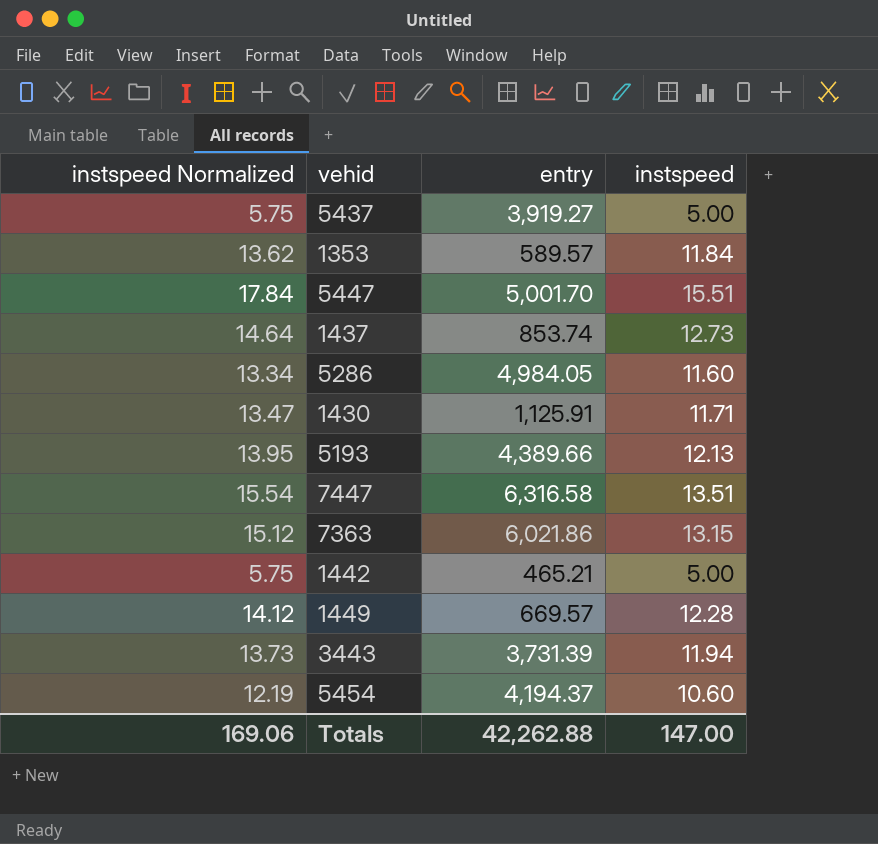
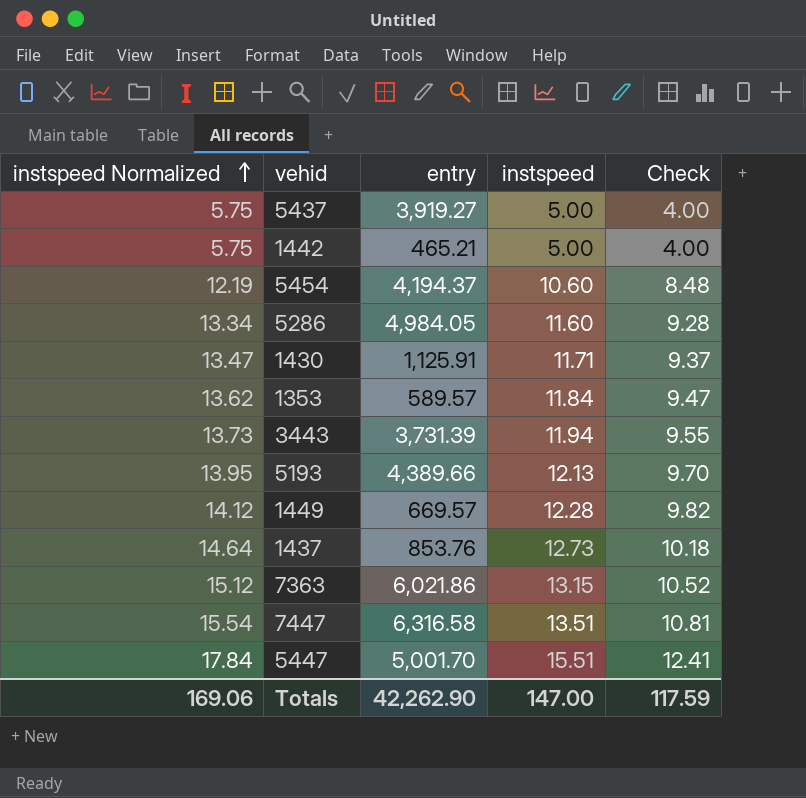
row order: none -> instspeed Normalized ascending
column Check | formula: none -> [instspeed] * 0.8
1437 | entry: 853.74 -> 853.76
Totals | entry: 42,262.88 -> 42,262.90

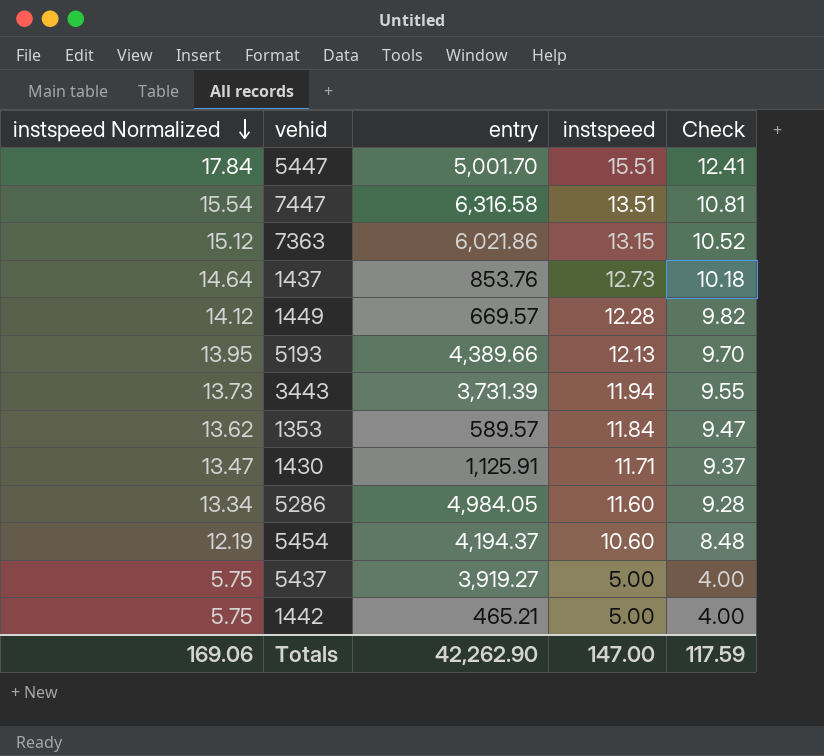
row order: instspeed Normalized ascending -> instspeed Normalized descending

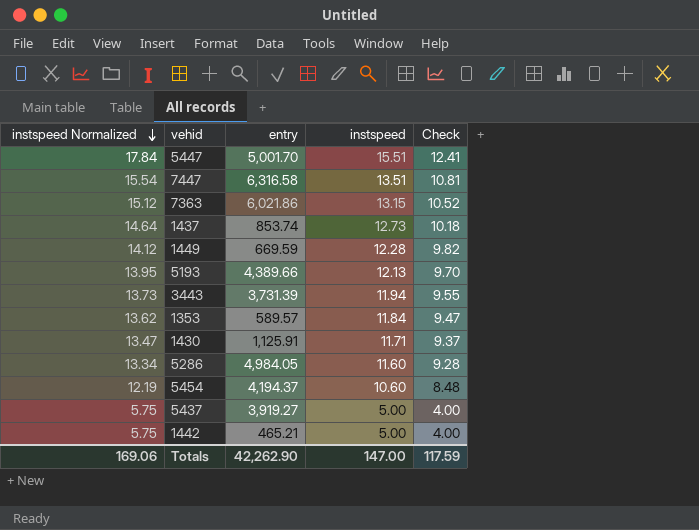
1437 | entry: 853.76 -> 853.74
1449 | entry: 669.57 -> 669.59

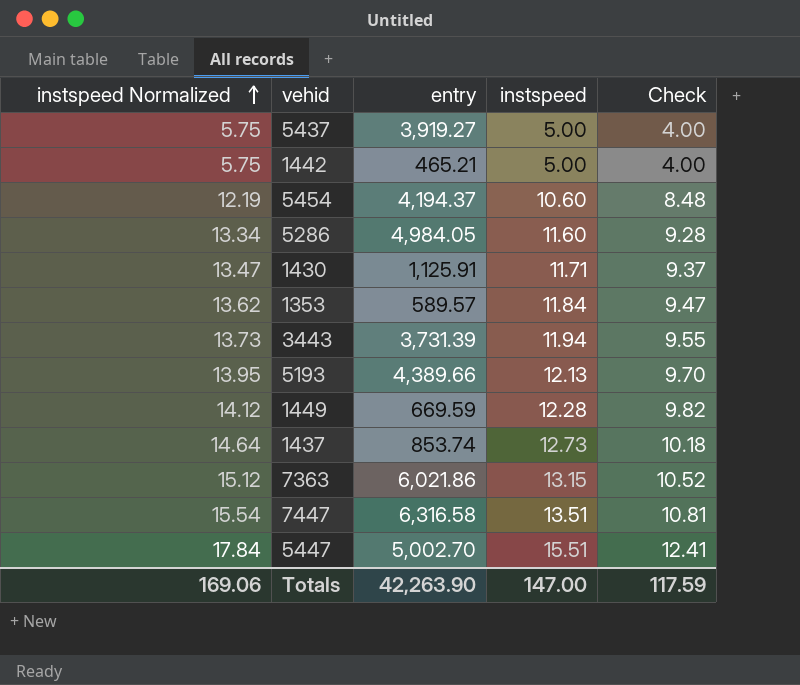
row order: instspeed Normalized descending -> instspeed Normalized ascending
5447 | entry: 5,001.70 -> 5,002.70
Totals | entry: 42,262.90 -> 42,263.90

